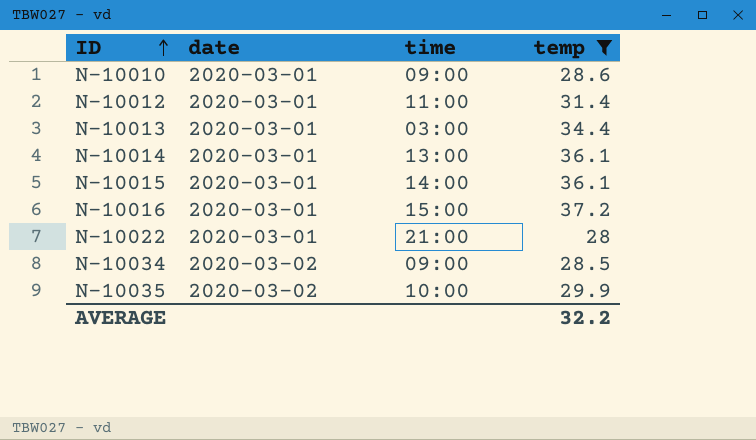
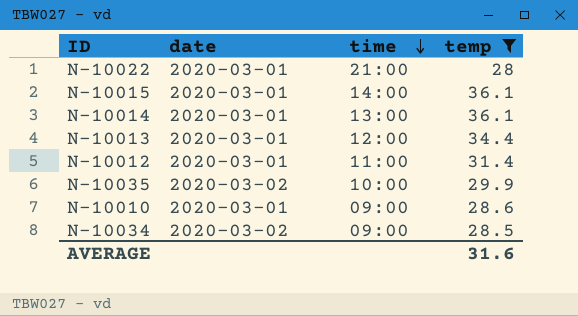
row order: ID ascending -> time descending
row N-10016: 2020-03-01 | 15:00 | 37.2 -> none
N-10013 | time: 03:00 -> 12:00
AVERAGE | temp: 32.2 -> 31.6

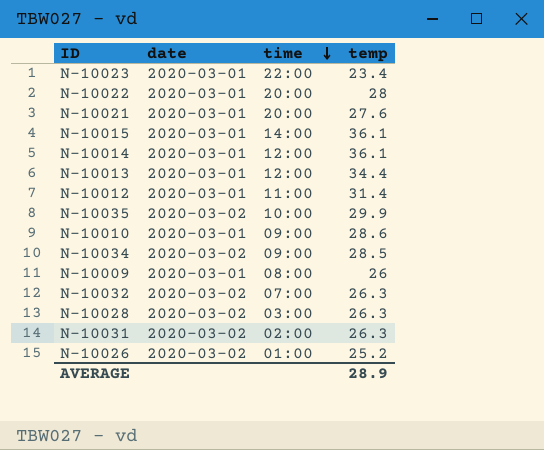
filter: temp >= 28 -> none
N-10022 | time: 21:00 -> 20:00
N-10014 | time: 13:00 -> 12:00
AVERAGE | temp: 31.6 -> 28.9

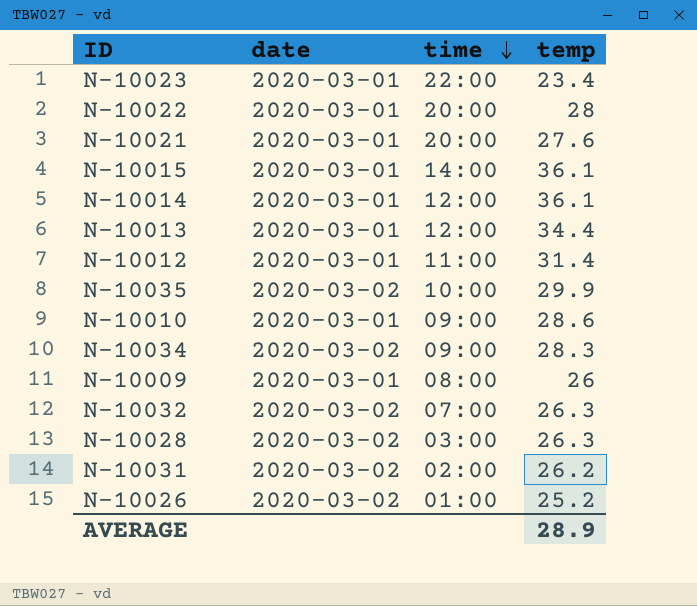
N-10034 | temp: 28.5 -> 28.3
N-10031 | temp: 26.3 -> 26.2

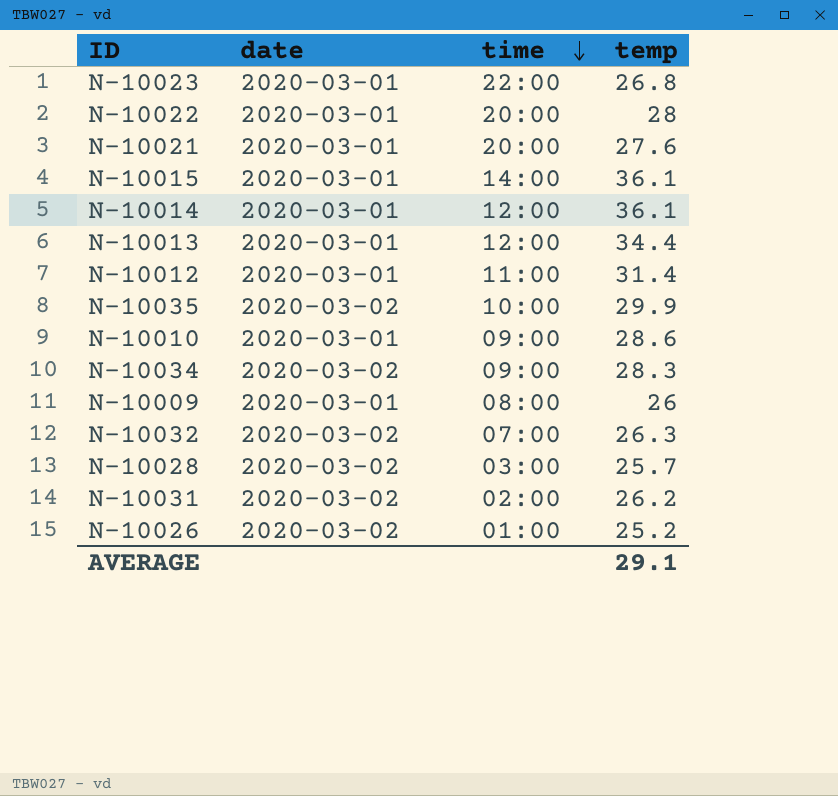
N-10023 | temp: 23.4 -> 26.8
N-10028 | temp: 26.3 -> 25.7
AVERAGE | temp: 28.9 -> 29.1

